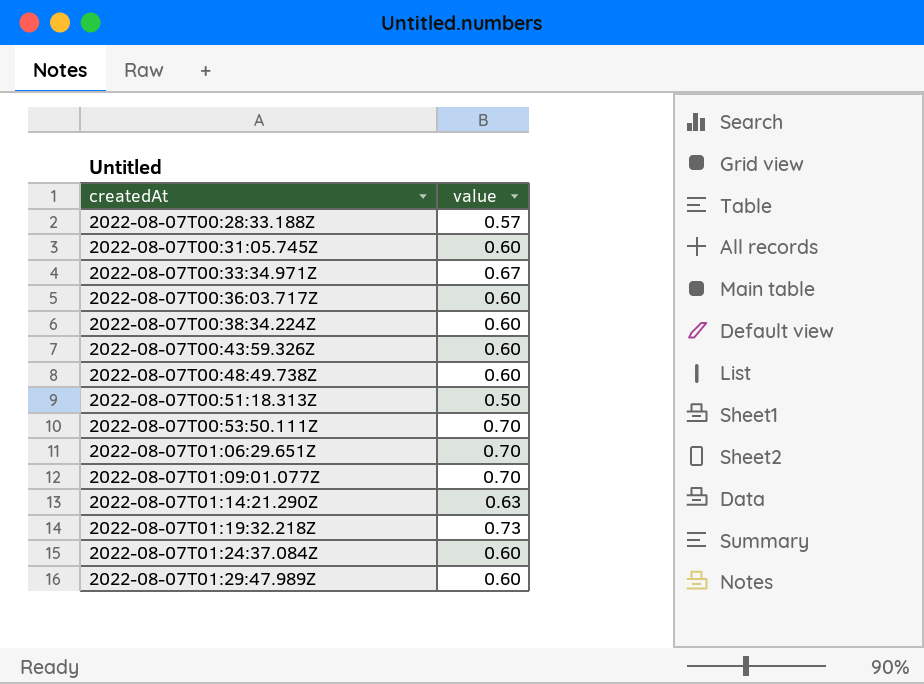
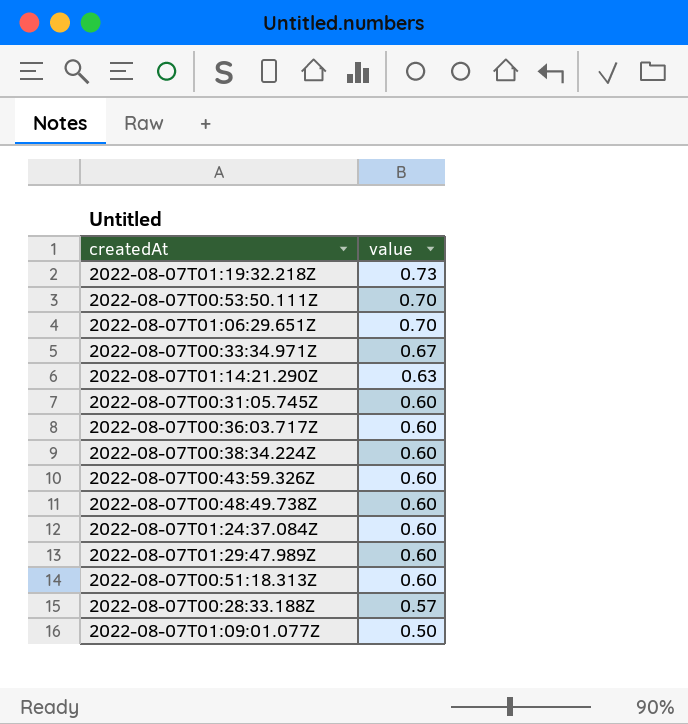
row order: createdAt ascending -> value descending
2022-08-07T00:51:18.313Z | value: 0.50 -> 0.60
2022-08-07T01:09:01.077Z | value: 0.70 -> 0.50

